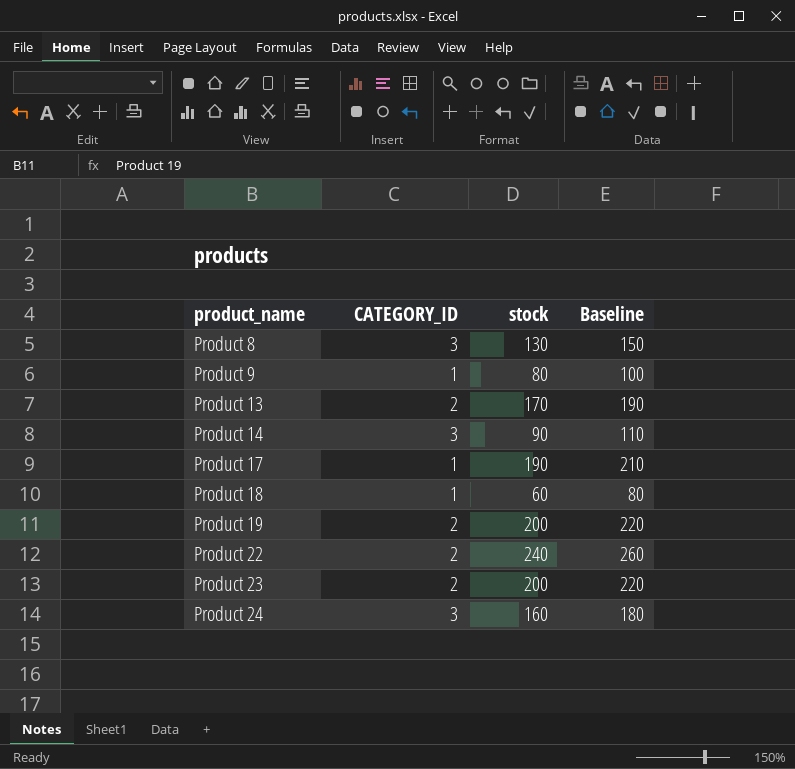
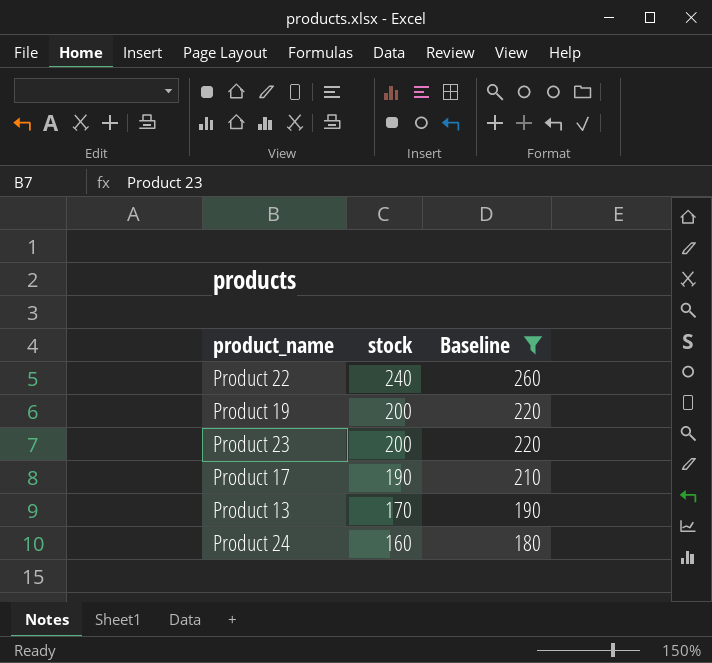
filter: none -> Baseline >= 180
row order: product_name ascending -> stock descending
column CATEGORY_ID | position: 2 -> none

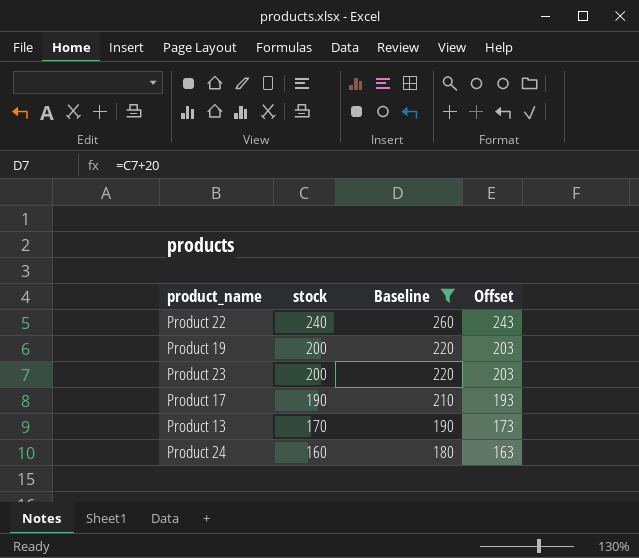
column Offset | formula: none -> [stock] + 3

